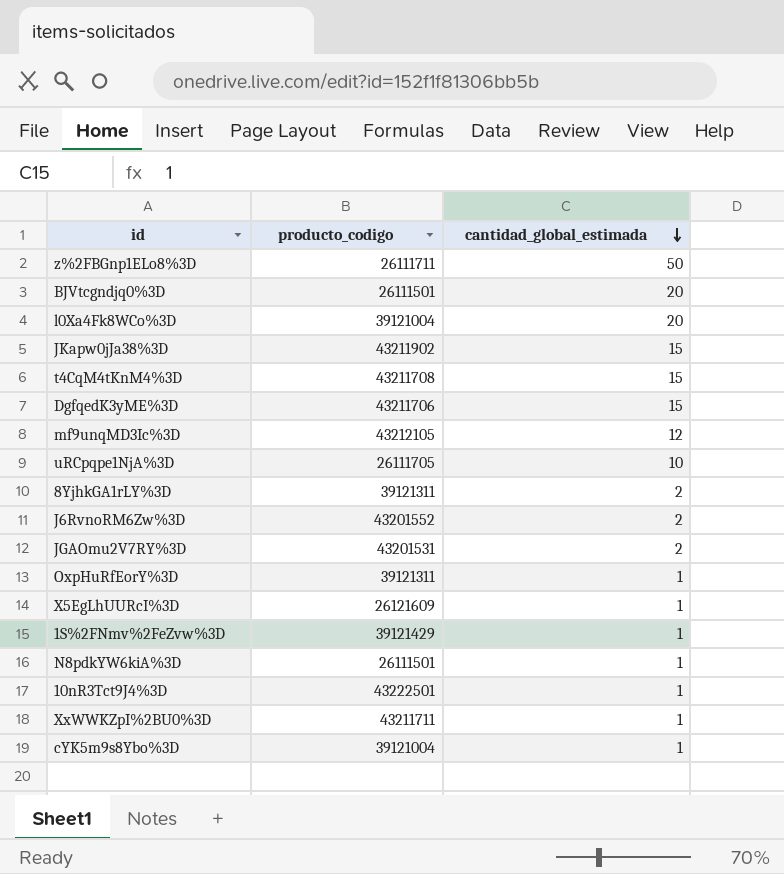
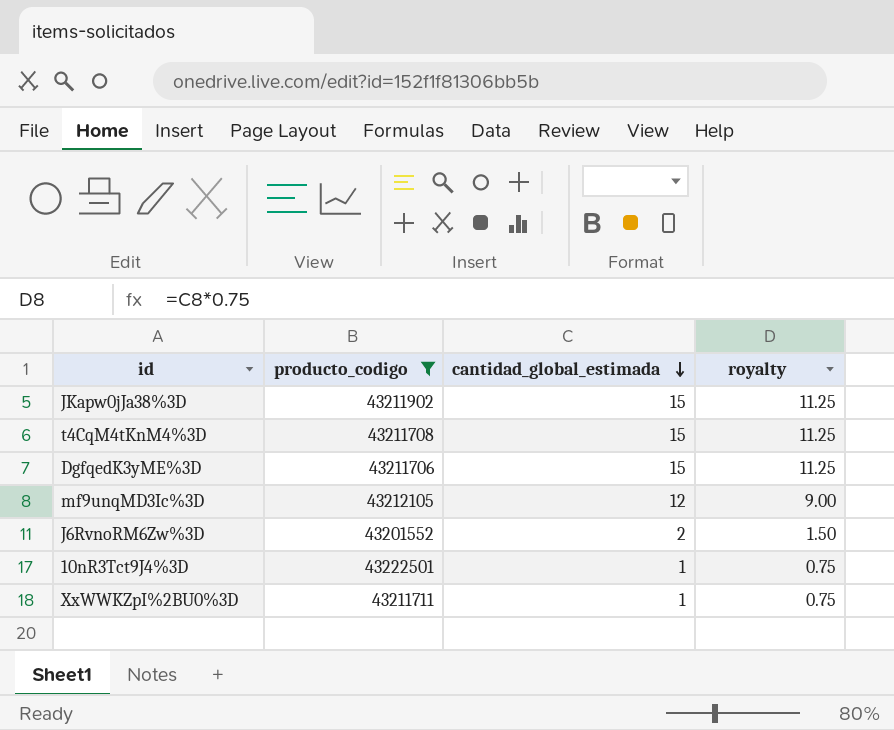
filter: none -> producto_codigo >= 43201552
column royalty | formula: none -> [cantidad_global_estimada] * 0.75

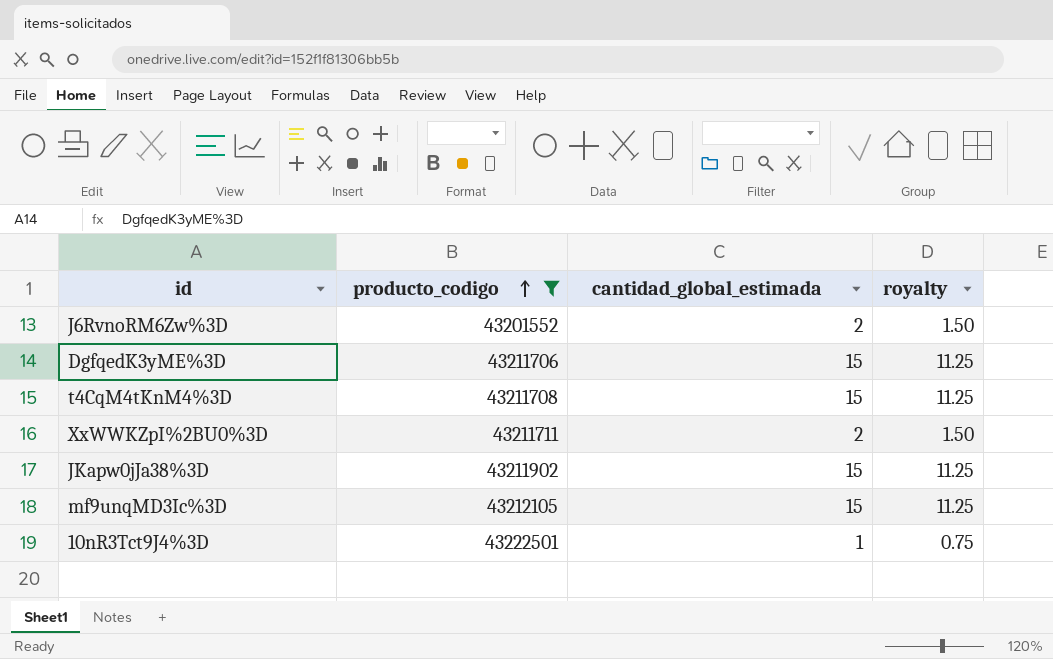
row order: cantidad_global_estimada descending -> producto_codigo ascending
XxWWKZpI%2BU0%3D | cantidad_global_estimada: 1 -> 2
XxWWKZpI%2BU0%3D | royalty: 0.75 -> 1.50
mf9unqMD3Ic%3D | cantidad_global_estimada: 12 -> 15
mf9unqMD3Ic%3D | royalty: 9.00 -> 11.25

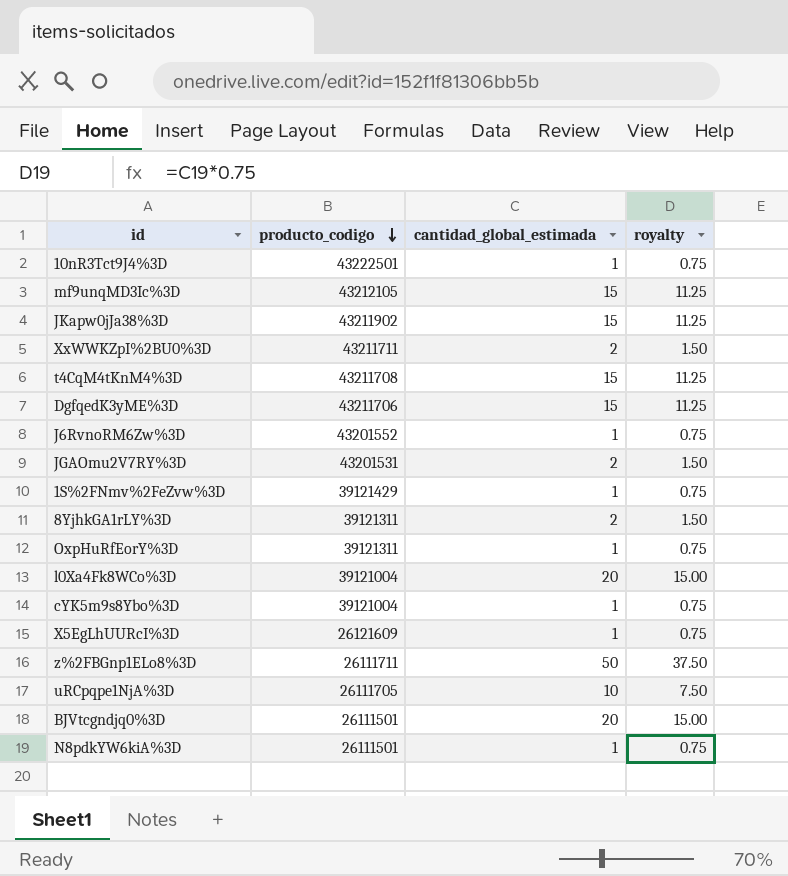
filter: producto_codigo >= 43201552 -> none
row order: producto_codigo ascending -> producto_codigo descending
J6RvnoRM6Zw%3D | cantidad_global_estimada: 2 -> 1
J6RvnoRM6Zw%3D | royalty: 1.50 -> 0.75

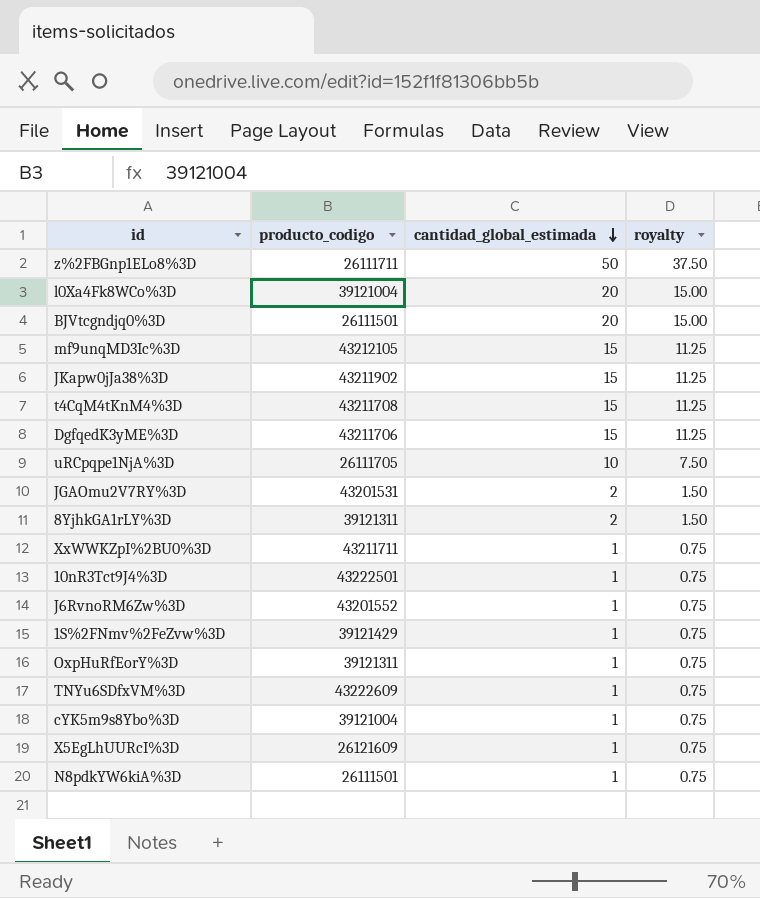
row order: producto_codigo descending -> cantidad_global_estimada descending
XxWWKZpI%2BU0%3D | cantidad_global_estimada: 2 -> 1
XxWWKZpI%2BU0%3D | royalty: 1.50 -> 0.75
row TNYu6SDfxVM%3D: none -> 43222609 | 1 | 0.75

